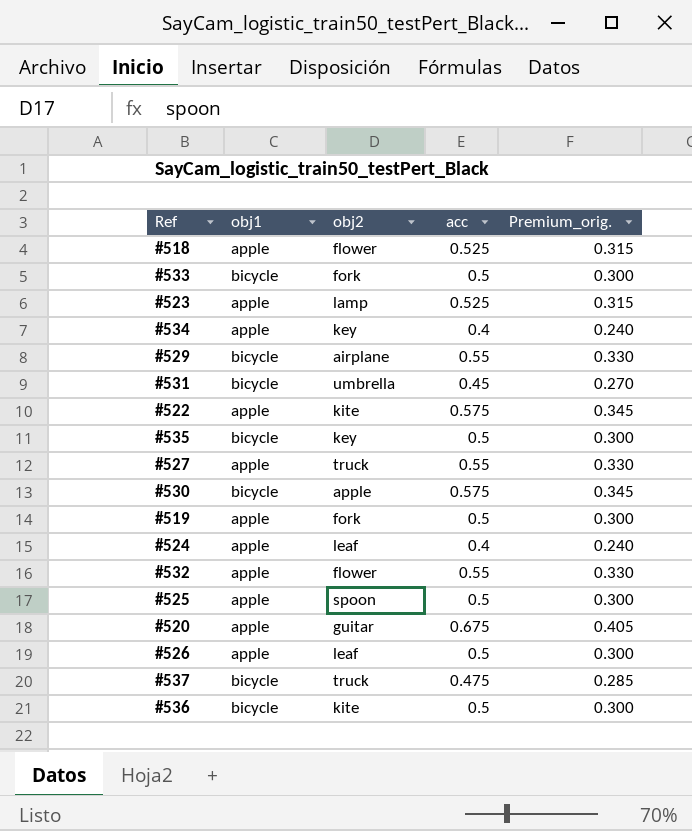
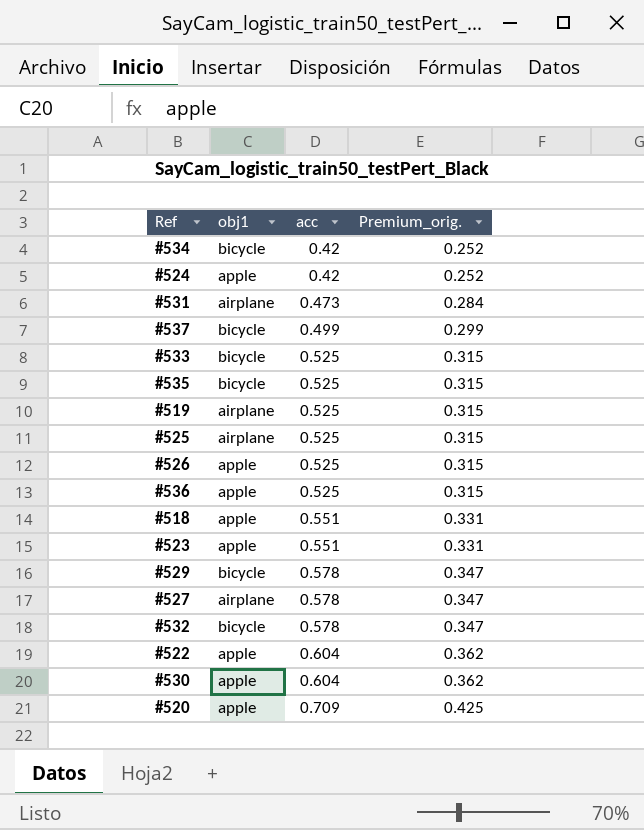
row order: none -> acc ascending
column obj2 | position: 3 -> none
#534 | obj1: apple -> bicycle
#534 | acc: 0.4 -> 0.42
#534 | Premium_orig.: 0.240 -> 0.252
#524 | acc: 0.4 -> 0.42
#524 | Premium_orig.: 0.240 -> 0.252
#531 | obj1: bicycle -> airplane
#531 | acc: 0.45 -> 0.473
#531 | Premium_orig.: 0.270 -> 0.284
#537 | acc: 0.475 -> 0.499
#537 | Premium_orig.: 0.285 -> 0.299
#533 | acc: 0.5 -> 0.525
#533 | Premium_orig.: 0.300 -> 0.315
#535 | acc: 0.5 -> 0.525
#535 | Premium_orig.: 0.300 -> 0.315
#519 | obj1: apple -> airplane
#519 | acc: 0.5 -> 0.525
#519 | Premium_orig.: 0.300 -> 0.315
#525 | obj1: apple -> airplane
#525 | acc: 0.5 -> 0.525
#525 | Premium_orig.: 0.300 -> 0.315
#526 | acc: 0.5 -> 0.525
#526 | Premium_orig.: 0.300 -> 0.315
#536 | obj1: bicycle -> apple
#536 | acc: 0.5 -> 0.525
#536 | Premium_orig.: 0.300 -> 0.315
#518 | acc: 0.525 -> 0.551
#518 | Premium_orig.: 0.315 -> 0.331
#523 | acc: 0.525 -> 0.551
#523 | Premium_orig.: 0.315 -> 0.331
#529 | acc: 0.55 -> 0.578
#529 | Premium_orig.: 0.330 -> 0.347
#527 | obj1: apple -> airplane
#527 | acc: 0.55 -> 0.578
#527 | Premium_orig.: 0.330 -> 0.347
#532 | obj1: apple -> bicycle
#532 | acc: 0.55 -> 0.578
#532 | Premium_orig.: 0.330 -> 0.347
#522 | acc: 0.575 -> 0.604
#522 | Premium_orig.: 0.345 -> 0.362
#530 | obj1: bicycle -> apple
#530 | acc: 0.575 -> 0.604
#530 | Premium_orig.: 0.345 -> 0.362
#520 | acc: 0.675 -> 0.709
#520 | Premium_orig.: 0.405 -> 0.425

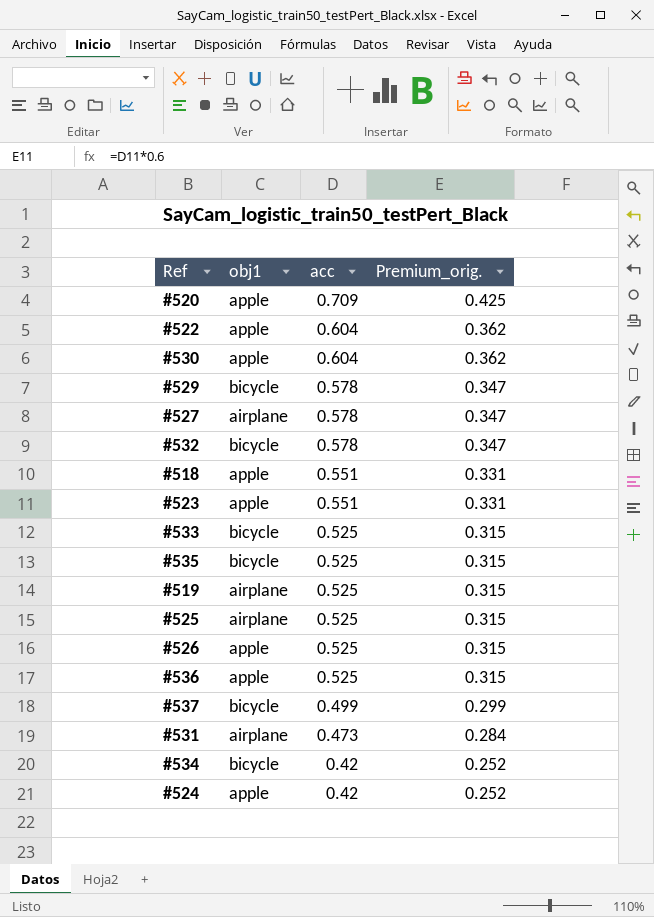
row order: acc ascending -> acc descending

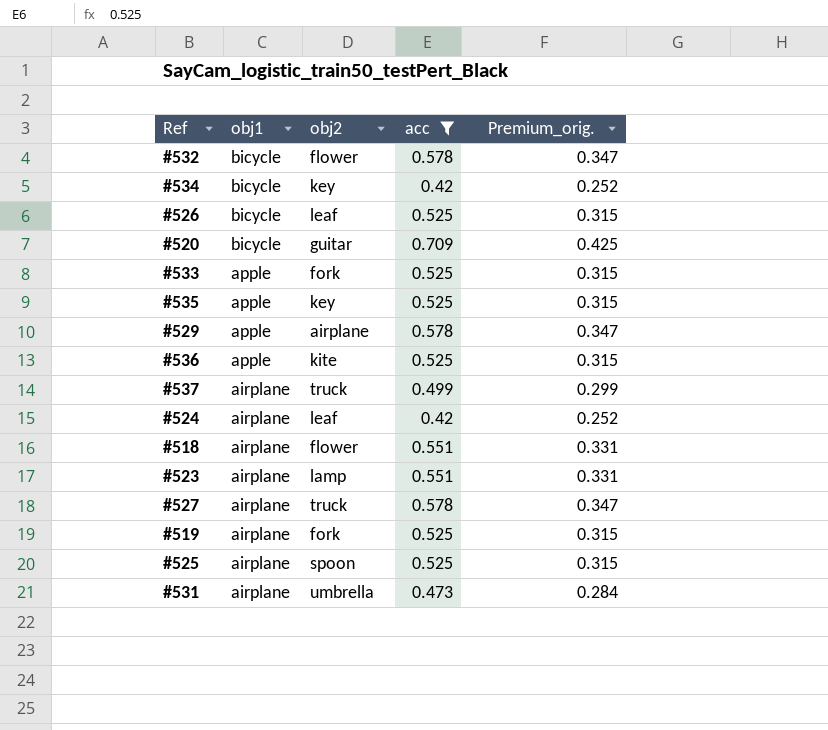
filter: none -> acc != 0.604
row order: acc descending -> obj1 descending
column obj2 | position: none -> 3
#526 | obj1: apple -> bicycle
#520 | obj1: apple -> bicycle
#533 | obj1: bicycle -> apple
#535 | obj1: bicycle -> apple
#529 | obj1: bicycle -> apple
#537 | obj1: bicycle -> airplane
#524 | obj1: apple -> airplane
#518 | obj1: apple -> airplane
#523 | obj1: apple -> airplane

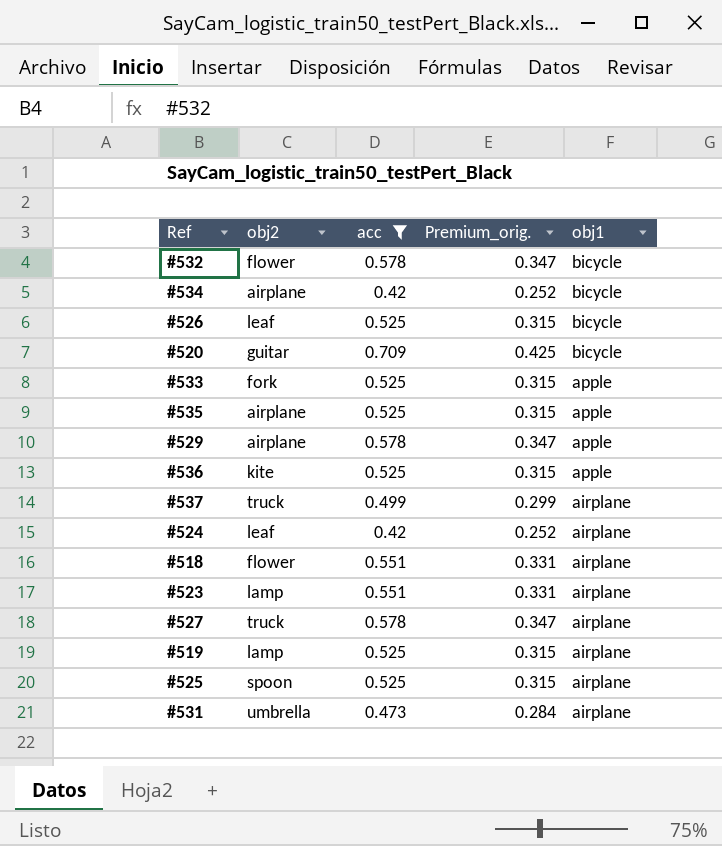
column obj1 | position: 2 -> 5
#534 | obj2: key -> airplane
#535 | obj2: key -> airplane
#519 | obj2: fork -> lamp

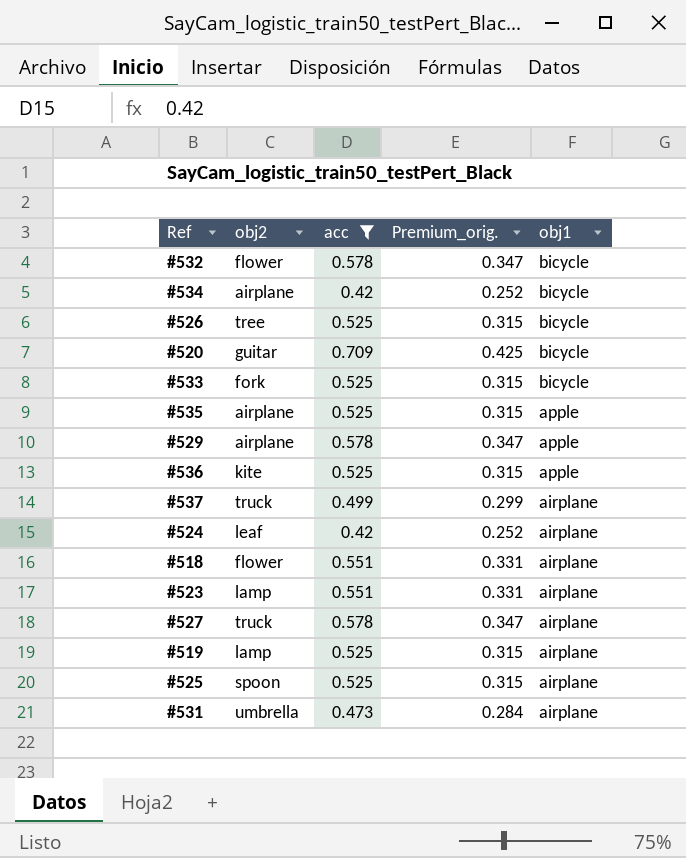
#526 | obj2: leaf -> tree
#533 | obj1: apple -> bicycle

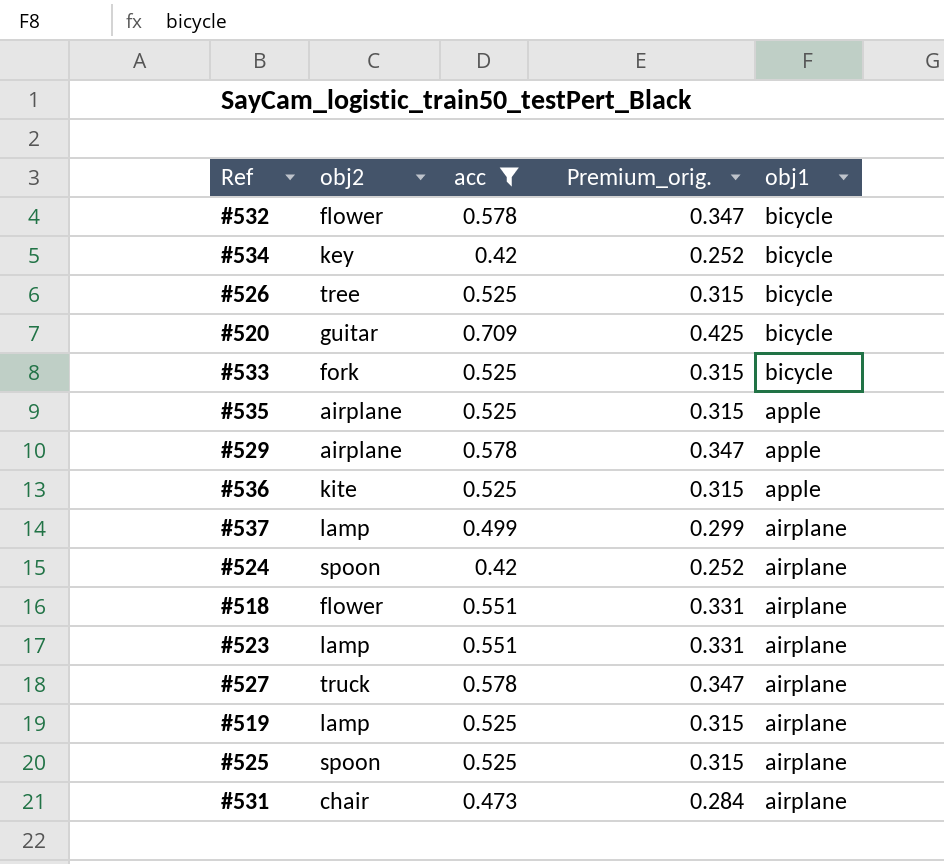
#534 | obj2: airplane -> key
#537 | obj2: truck -> lamp
#524 | obj2: leaf -> spoon
#531 | obj2: umbrella -> chair

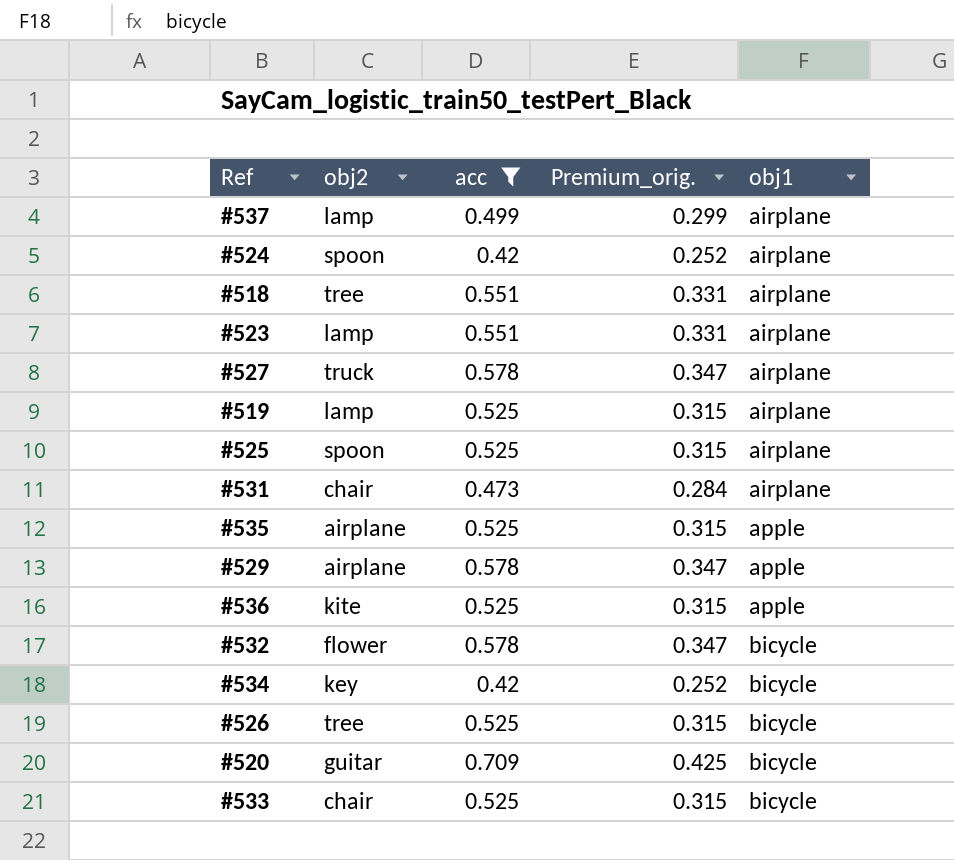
row order: obj1 descending -> obj1 ascending
#518 | obj2: flower -> tree
#533 | obj2: fork -> chair

